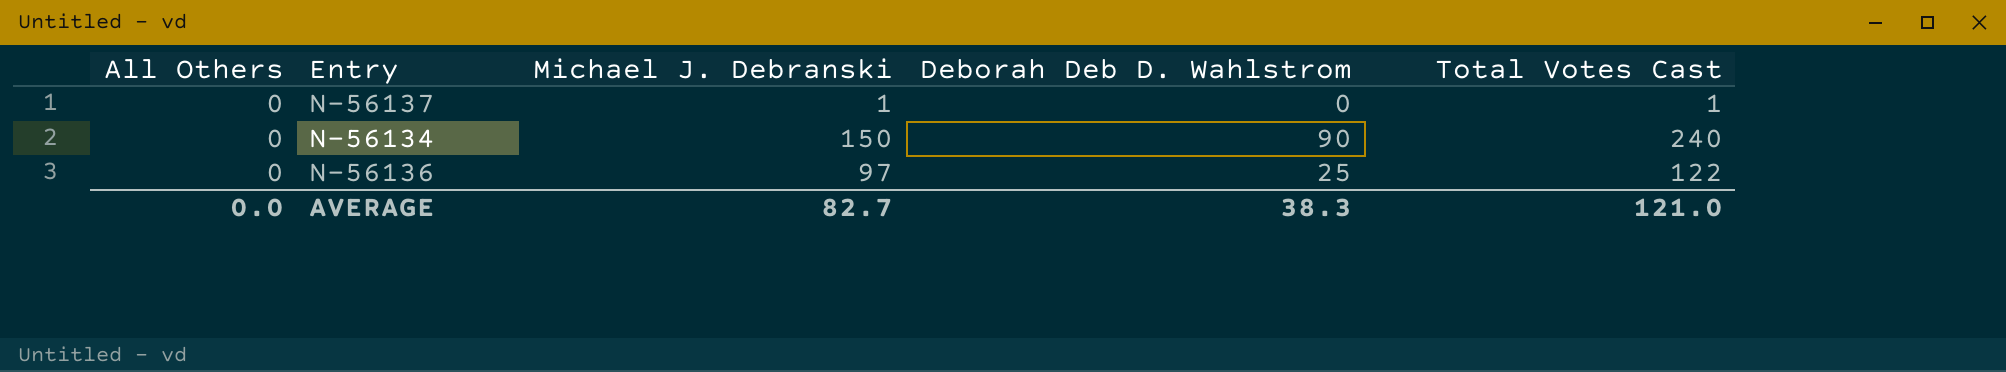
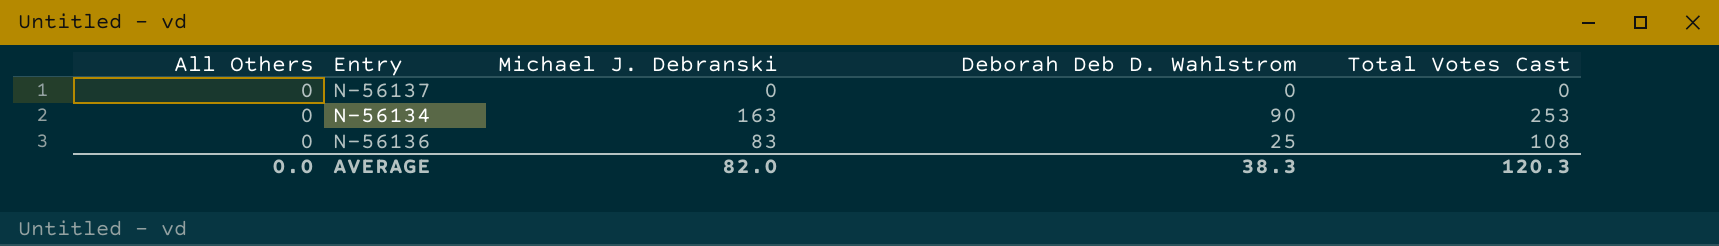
N-56137 | Michael J. Debranski: 1 -> 0
N-56137 | Total Votes Cast: 1 -> 0
N-56134 | Michael J. Debranski: 150 -> 163
N-56134 | Total Votes Cast: 240 -> 253
N-56136 | Michael J. Debranski: 97 -> 83
N-56136 | Total Votes Cast: 122 -> 108
AVERAGE | Michael J. Debranski: 82.7 -> 82.0
AVERAGE | Total Votes Cast: 121.0 -> 120.3

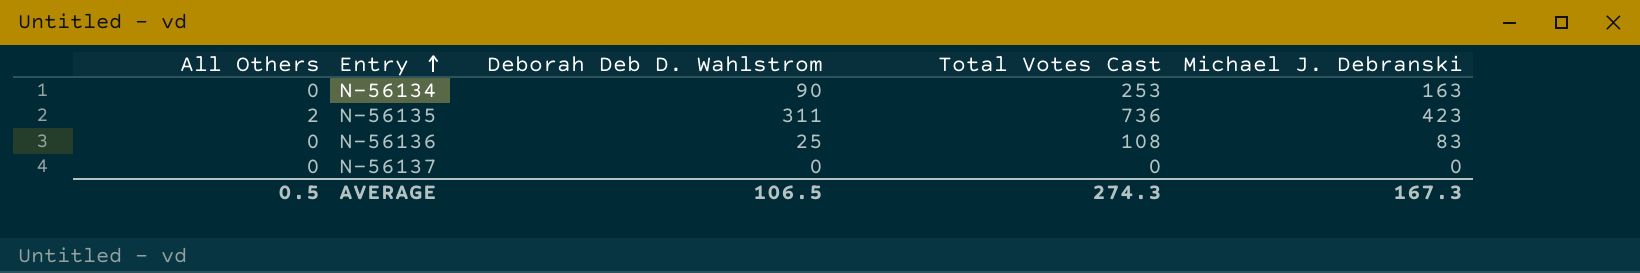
row order: none -> Entry ascending
column Michael J. Debranski | position: 3 -> 5
row N-56135: none -> 2 | 311 | 736 | 423
AVERAGE | All Others: 0.0 -> 0.5
AVERAGE | Deborah Deb D. Wahlstrom: 38.3 -> 106.5
AVERAGE | Total Votes Cast: 120.3 -> 274.3
AVERAGE | Michael J. Debranski: 82.0 -> 167.3

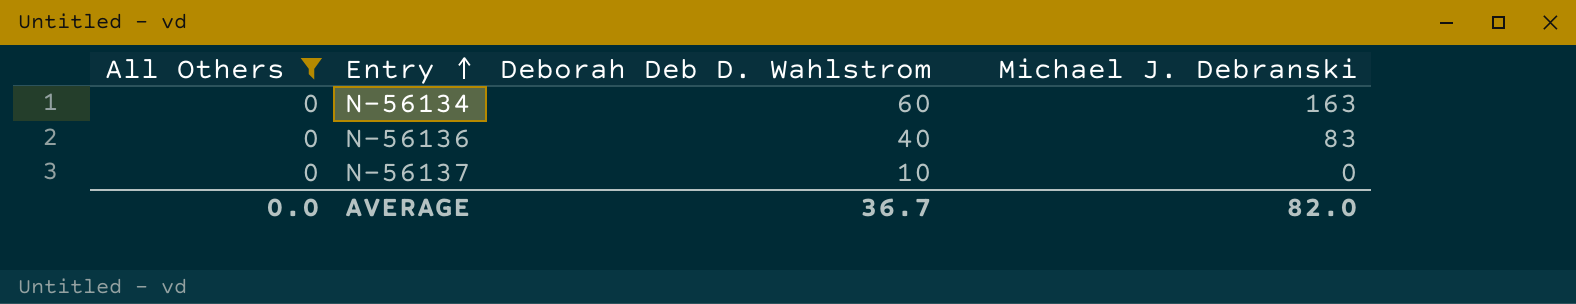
filter: none -> All Others = 0
column Total Votes Cast | formula: [All Others] + [Deborah Deb D. Wahlstrom] + [Michael J. Debranski] -> none
N-56134 | Deborah Deb D. Wahlstrom: 90 -> 60
N-56136 | Deborah Deb D. Wahlstrom: 25 -> 40
N-56137 | Deborah Deb D. Wahlstrom: 0 -> 10
AVERAGE | All Others: 0.5 -> 0.0
AVERAGE | Deborah Deb D. Wahlstrom: 106.5 -> 36.7
AVERAGE | Michael J. Debranski: 167.3 -> 82.0

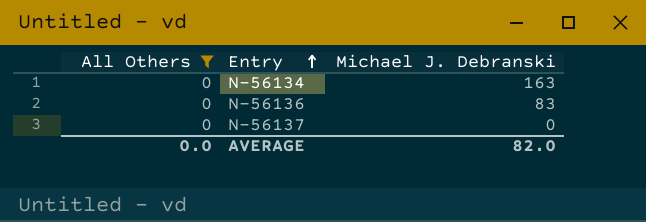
column Deborah Deb D. Wahlstrom | position: 3 -> none

